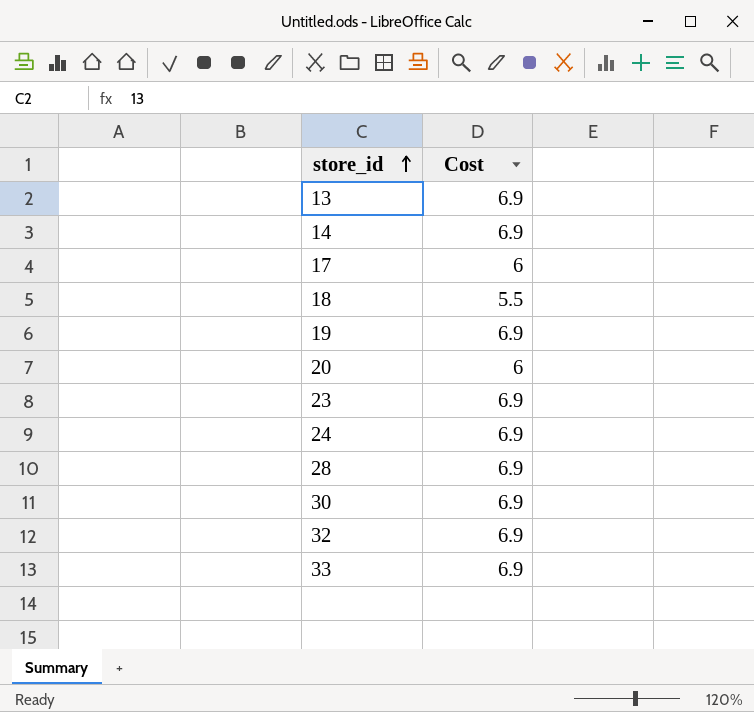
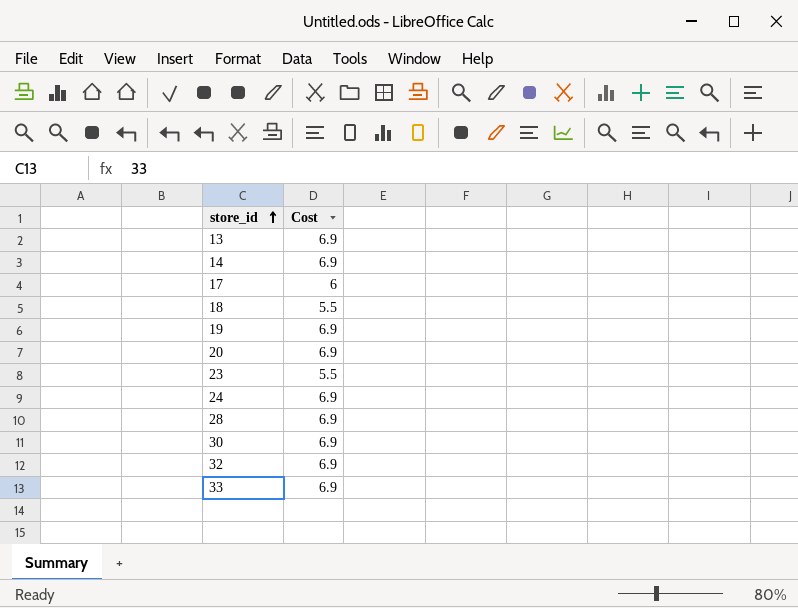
20 | Cost: 6 -> 6.9
23 | Cost: 6.9 -> 5.5

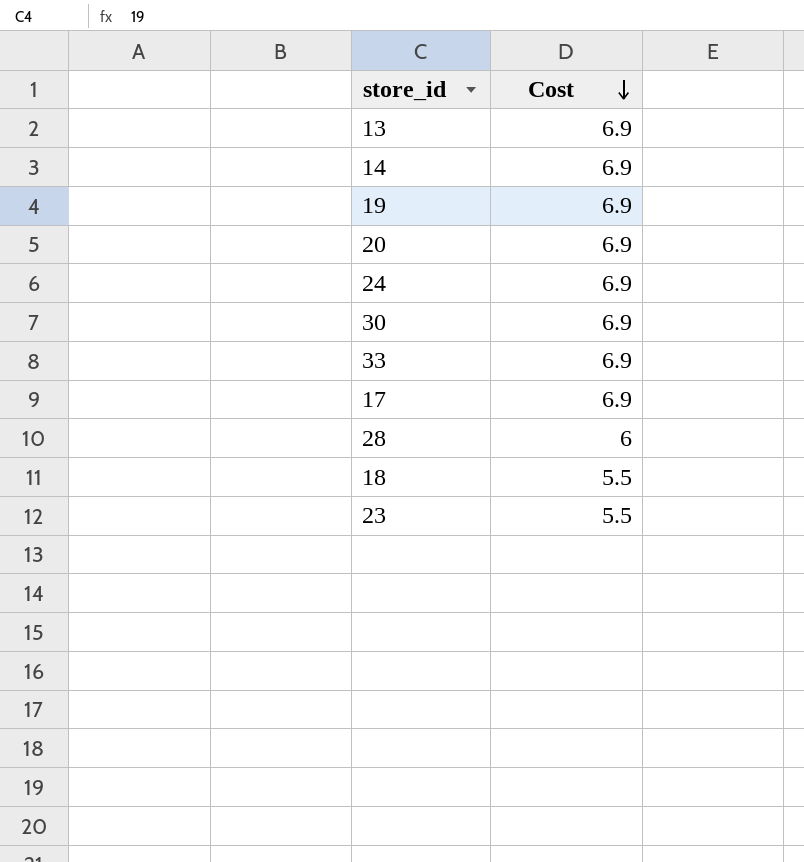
row order: store_id ascending -> Cost descending
row 32: 6.9 -> none
17 | Cost: 6 -> 6.9
28 | Cost: 6.9 -> 6

